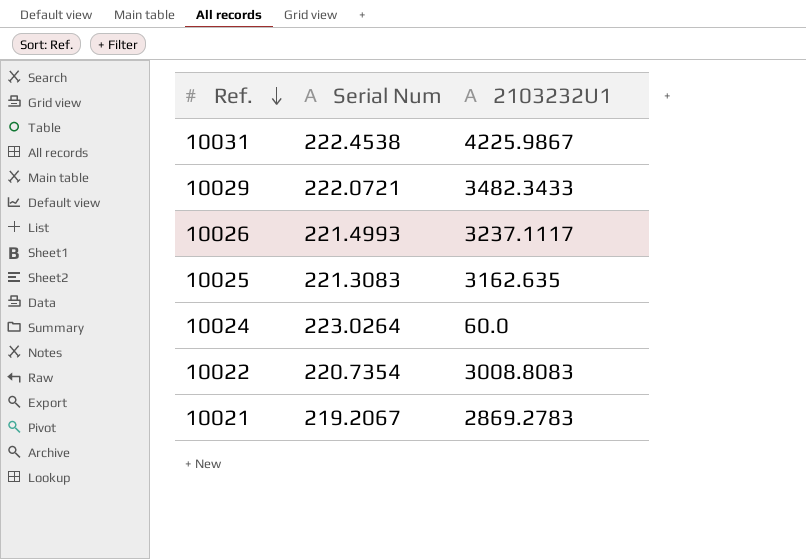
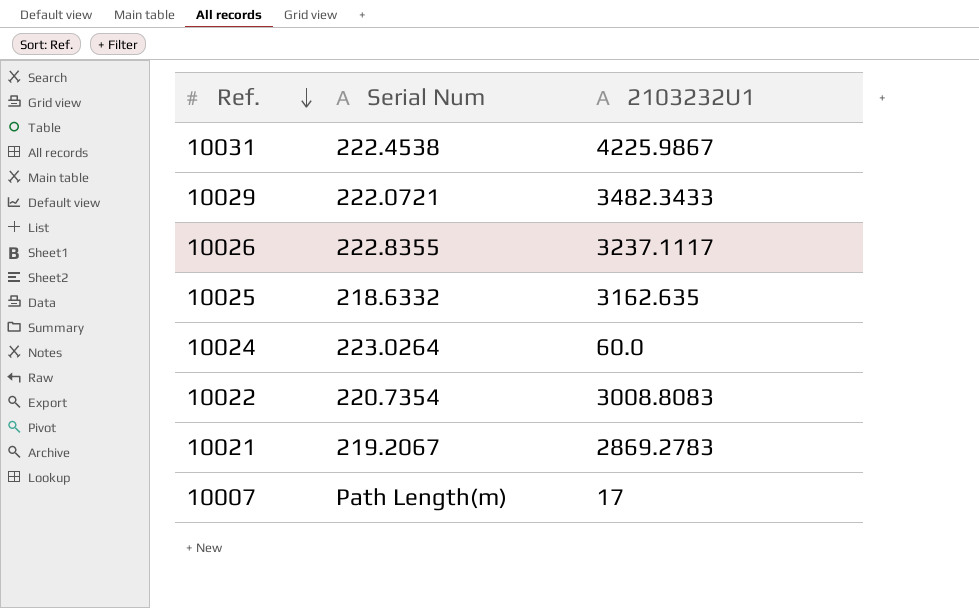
10026 | Serial Num: 221.4993 -> 222.8355
10025 | Serial Num: 221.3083 -> 218.6332
row 10007: none -> Path Length(m) | 17

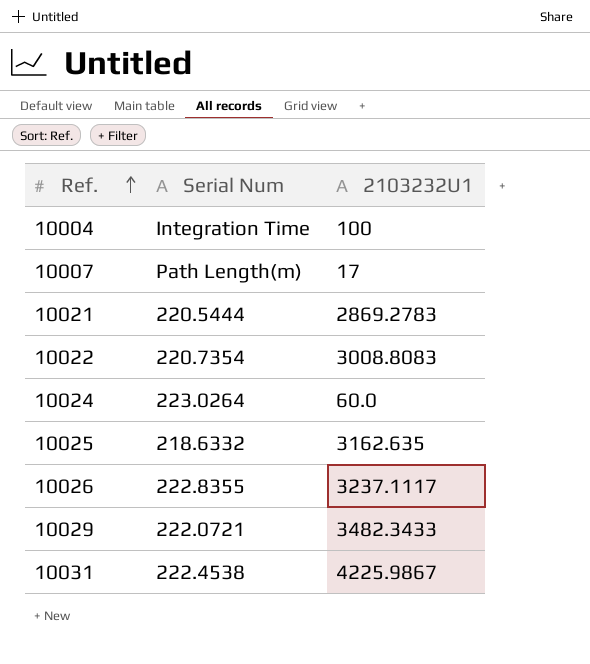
row order: Ref. descending -> Ref. ascending
row 10004: none -> Integration Time | 100
10021 | Serial Num: 219.2067 -> 220.5444

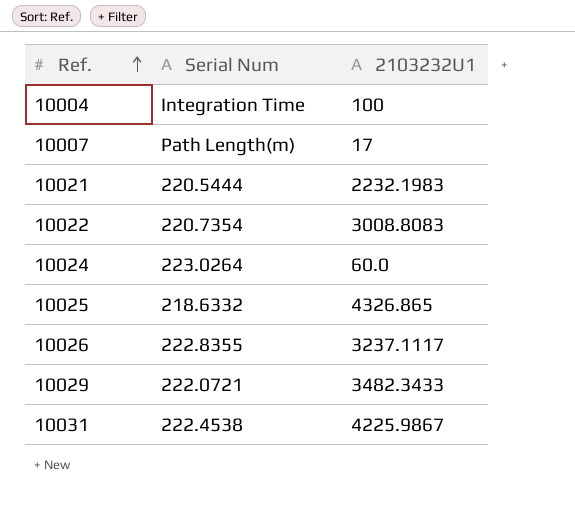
10021 | 2103232U1: 2869.2783 -> 2232.1983
10025 | 2103232U1: 3162.635 -> 4326.865

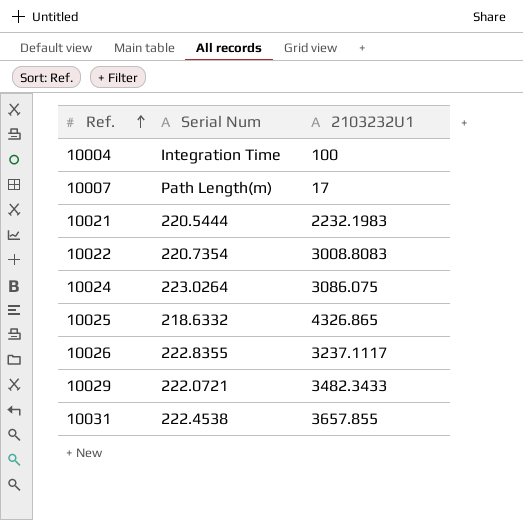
10024 | 2103232U1: 60.0 -> 3086.075
10031 | 2103232U1: 4225.9867 -> 3657.855

